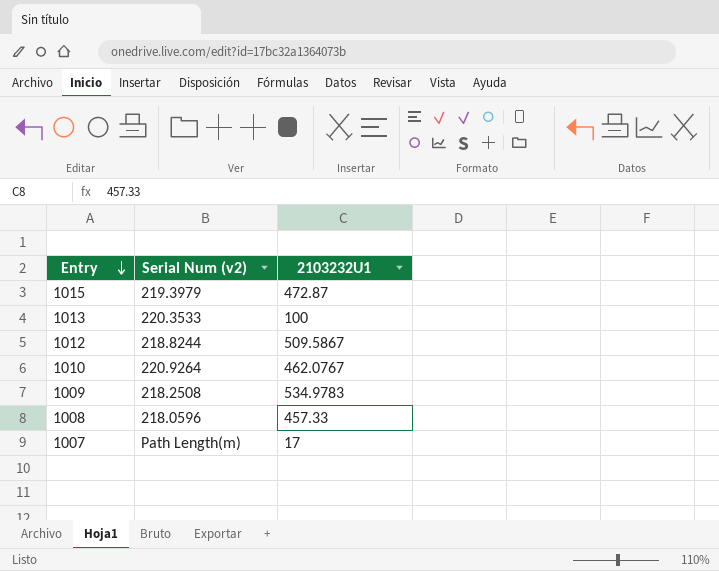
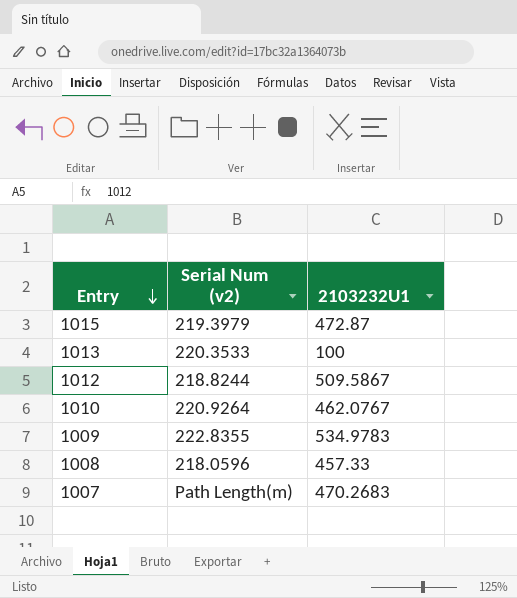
1009 | Serial Num (v2): 218.2508 -> 222.8355
1007 | 2103232U1: 17 -> 470.2683

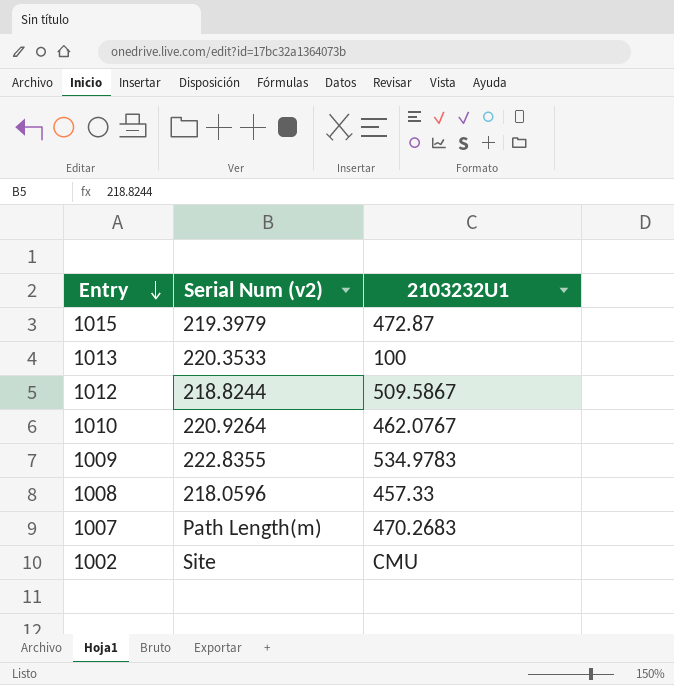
row 1002: none -> Site | CMU

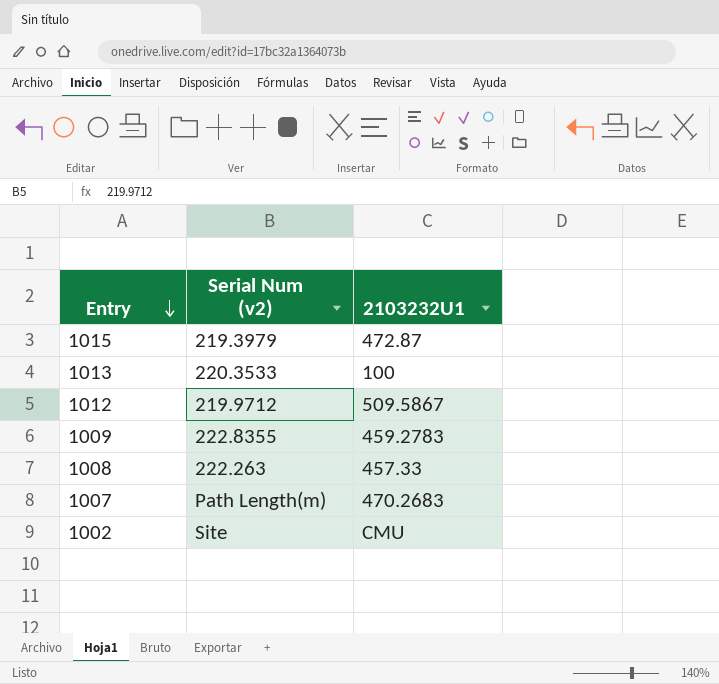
row 1010: 220.9264 | 462.0767 -> none
1012 | Serial Num (v2): 218.8244 -> 219.9712
1009 | 2103232U1: 534.9783 -> 459.2783
1008 | Serial Num (v2): 218.0596 -> 222.263

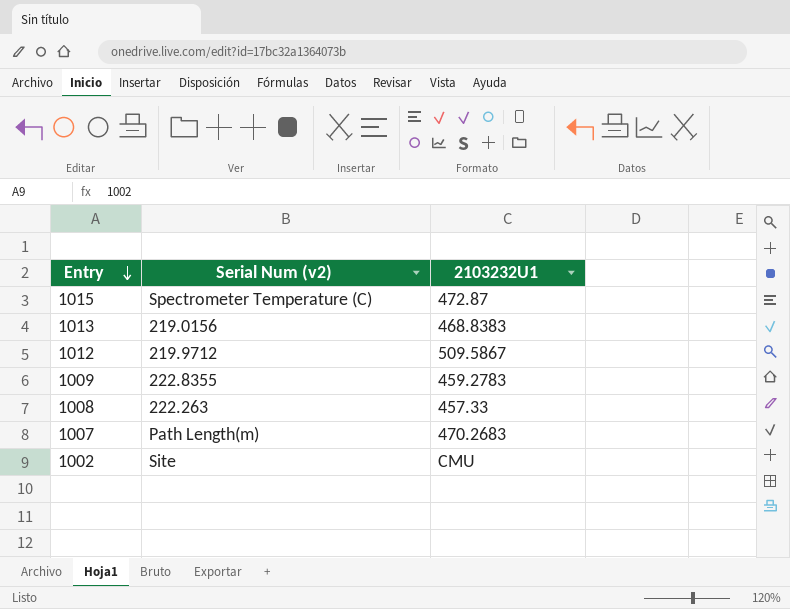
1015 | Serial Num (v2): 219.3979 -> Spectrometer Temperature (C)
1013 | Serial Num (v2): 220.3533 -> 219.0156
1013 | 2103232U1: 100 -> 468.8383

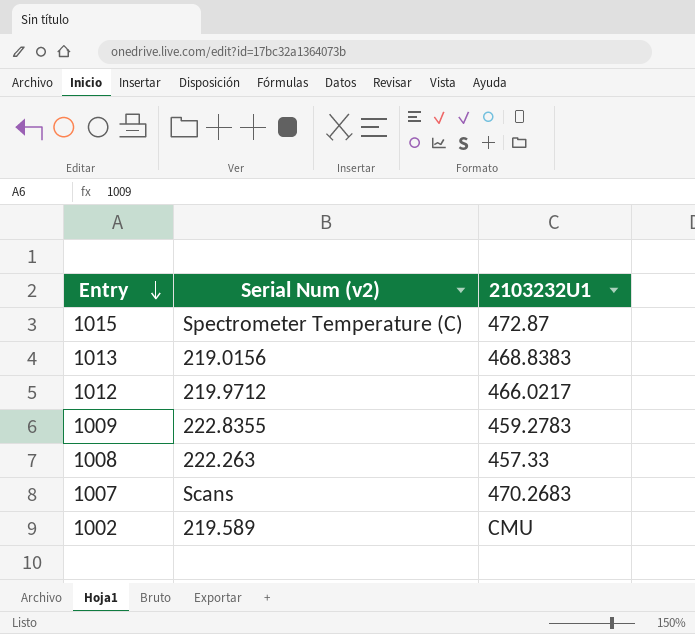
1012 | 2103232U1: 509.5867 -> 466.0217
1007 | Serial Num (v2): Path Length(m) -> Scans
1002 | Serial Num (v2): Site -> 219.589

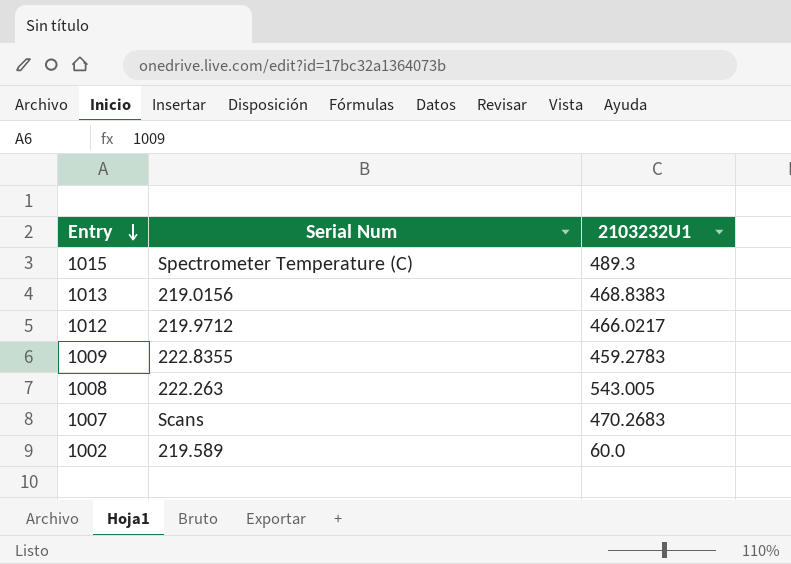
column name: Serial Num (v2) -> Serial Num
1015 | 2103232U1: 472.87 -> 489.3
1008 | 2103232U1: 457.33 -> 543.005
1002 | 2103232U1: CMU -> 60.0

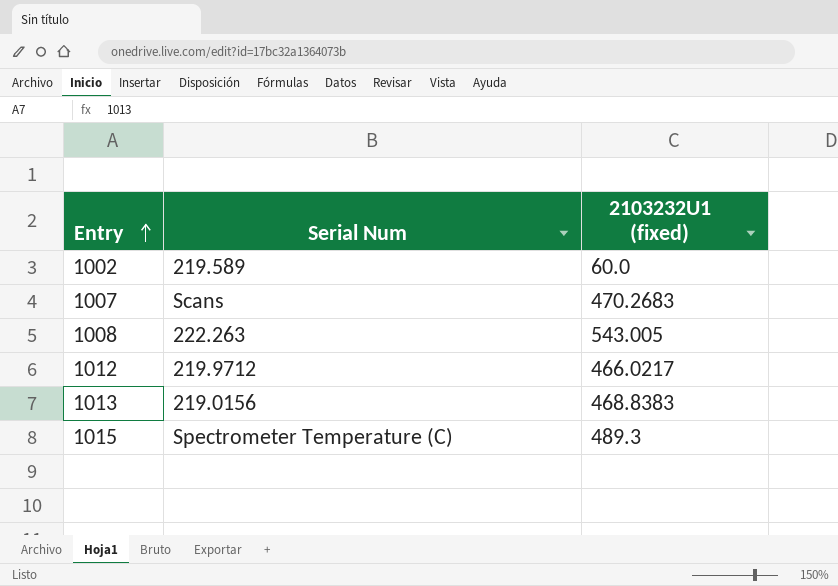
row order: Entry descending -> Entry ascending
column name: 2103232U1 -> 2103232U1 (fixed)
row 1009: 222.8355 | 459.2783 -> none

